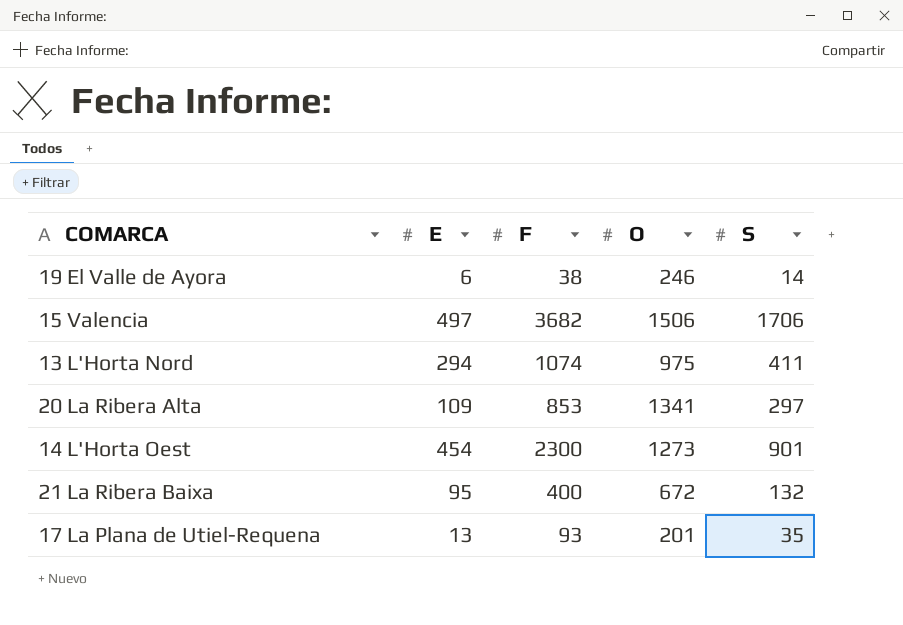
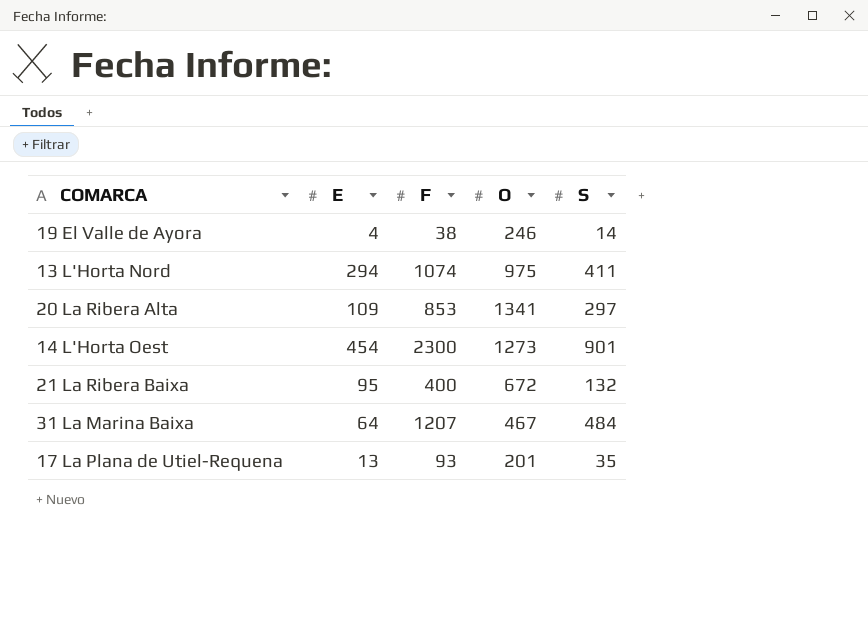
row 15 Valencia: 497 | 3682 | 1506 | 1706 -> none
19 El Valle de Ayora | E: 6 -> 4
row 31 La Marina Baixa: none -> 64 | 1207 | 467 | 484

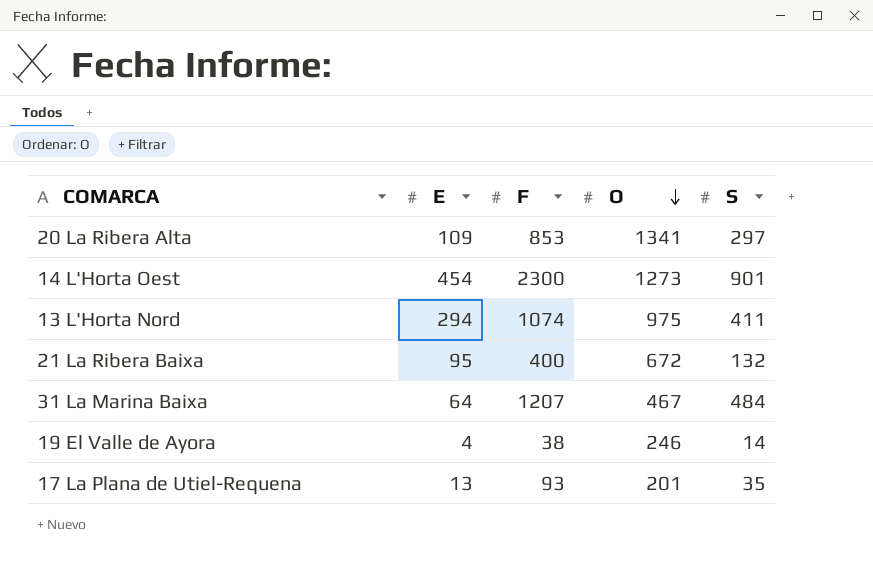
row order: none -> O descending

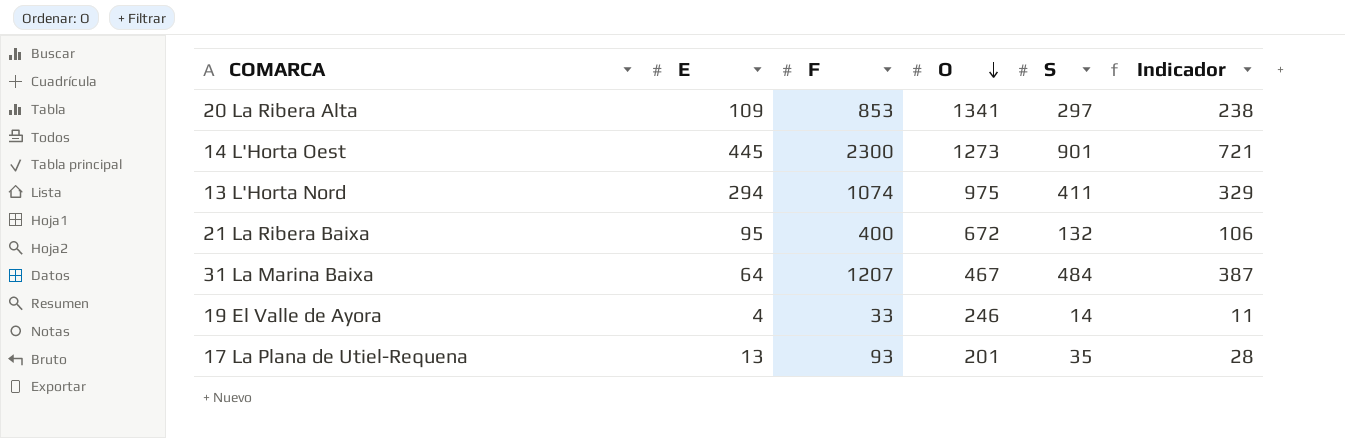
column Indicador | formula: none -> [S] * 0,8
14 L'Horta Oest | E: 454 -> 445
19 El Valle de Ayora | F: 38 -> 33

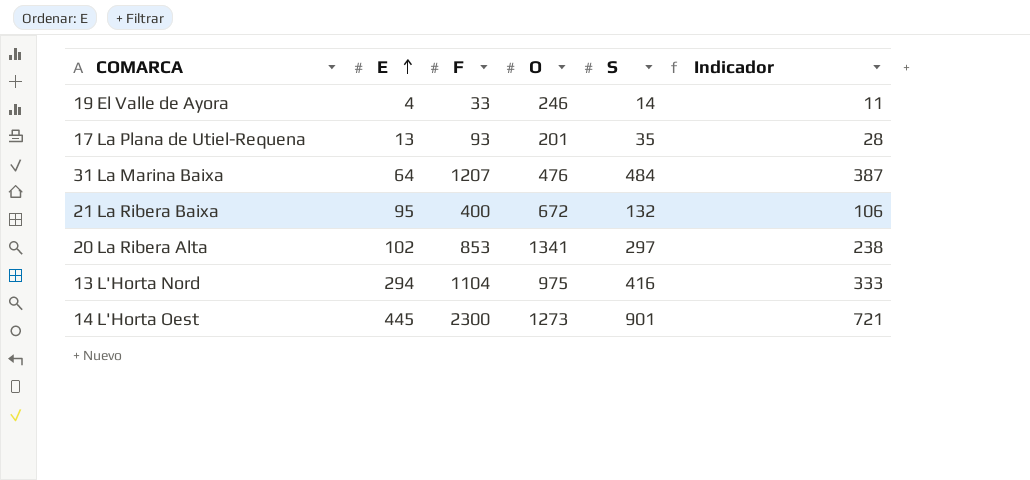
row order: O descending -> E ascending
31 La Marina Baixa | O: 467 -> 476
20 La Ribera Alta | E: 109 -> 102
13 L'Horta Nord | F: 1074 -> 1104
13 L'Horta Nord | S: 411 -> 416
13 L'Horta Nord | Indicador: 329 -> 333

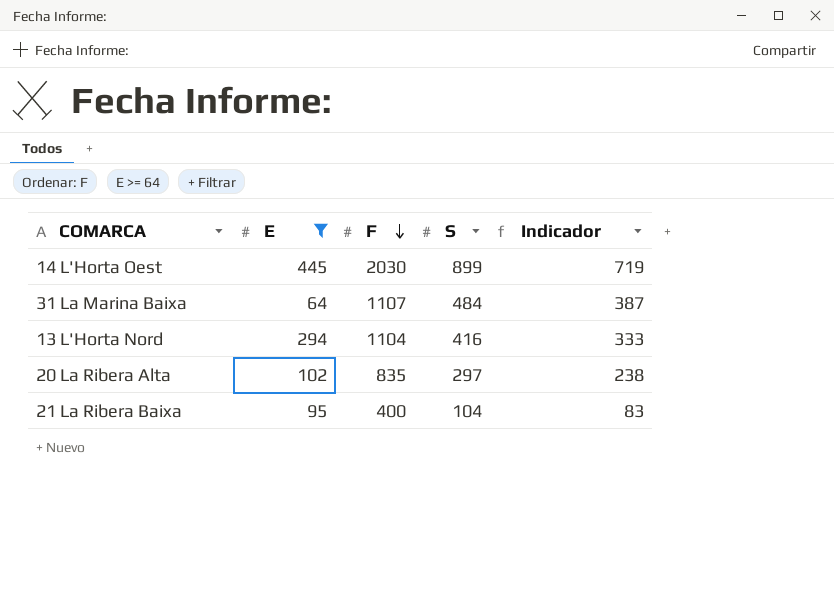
filter: none -> E >= 64
row order: E ascending -> F descending
column O | position: 4 -> none
14 L'Horta Oest | F: 2300 -> 2030
14 L'Horta Oest | S: 901 -> 899
14 L'Horta Oest | Indicador: 721 -> 719
31 La Marina Baixa | F: 1207 -> 1107
20 La Ribera Alta | F: 853 -> 835
21 La Ribera Baixa | S: 132 -> 104
21 La Ribera Baixa | Indicador: 106 -> 83

